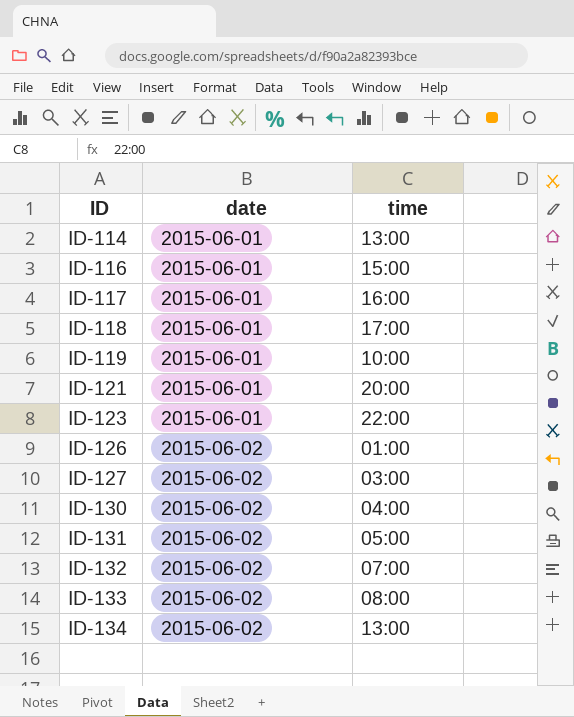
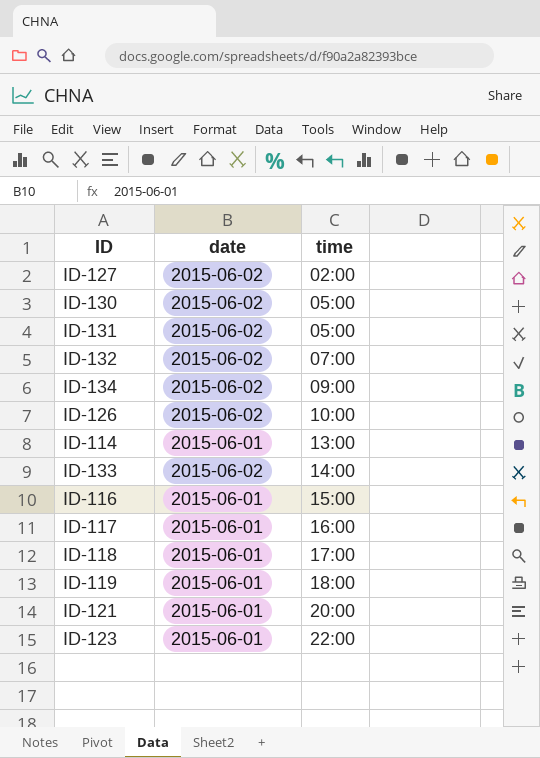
row order: ID ascending -> time ascending
ID-127 | time: 03:00 -> 02:00
ID-130 | time: 04:00 -> 05:00
ID-134 | time: 13:00 -> 09:00
ID-126 | time: 01:00 -> 10:00
ID-133 | time: 08:00 -> 14:00
ID-119 | time: 10:00 -> 18:00

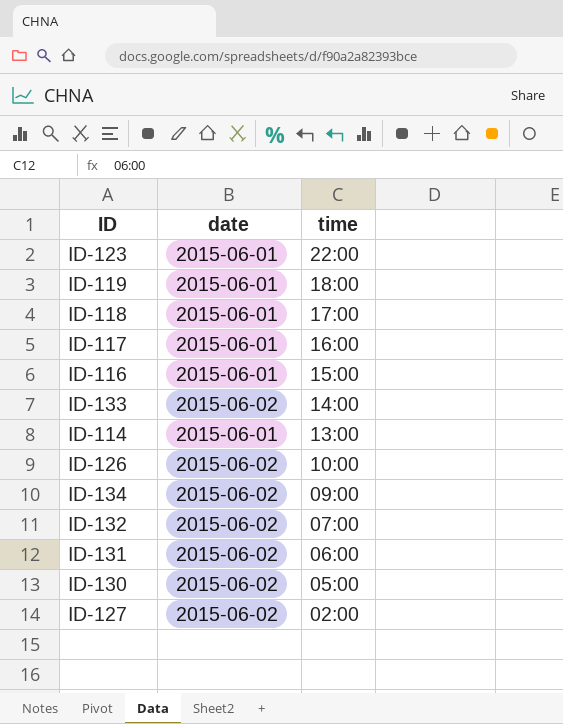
row order: time ascending -> time descending
row ID-121: 2015-06-01 | 20:00 -> none
ID-131 | time: 05:00 -> 06:00

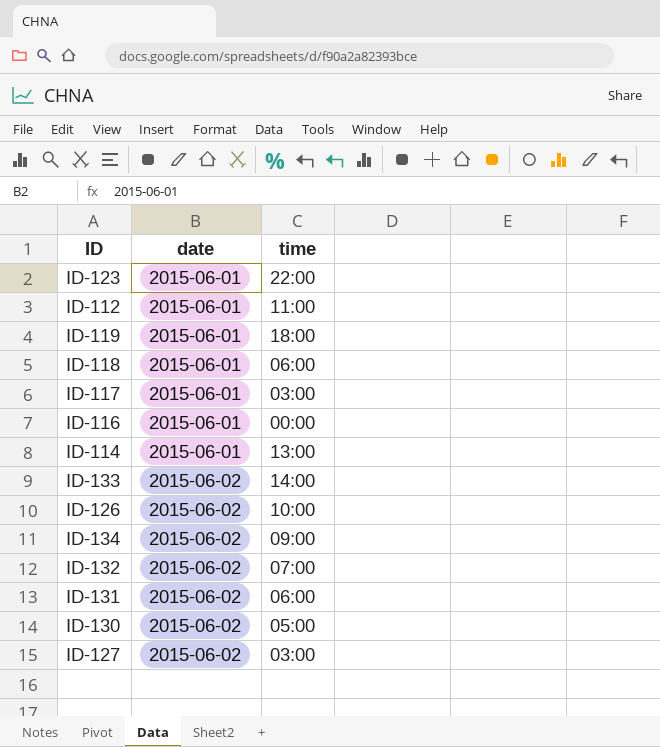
row order: time descending -> date ascending
row ID-112: none -> 2015-06-01 | 11:00
ID-118 | time: 17:00 -> 06:00
ID-117 | time: 16:00 -> 03:00
ID-116 | time: 15:00 -> 00:00
ID-127 | time: 02:00 -> 03:00

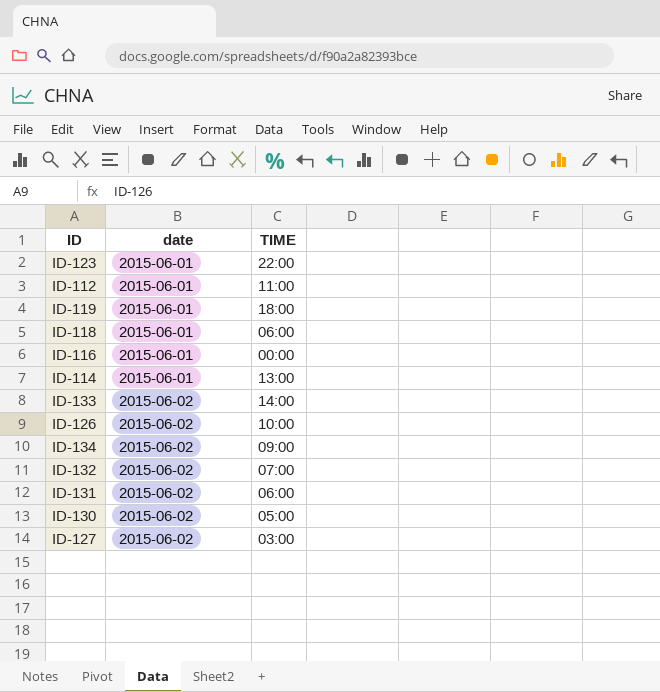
column name: time -> TIME
row ID-117: 2015-06-01 | 03:00 -> none

